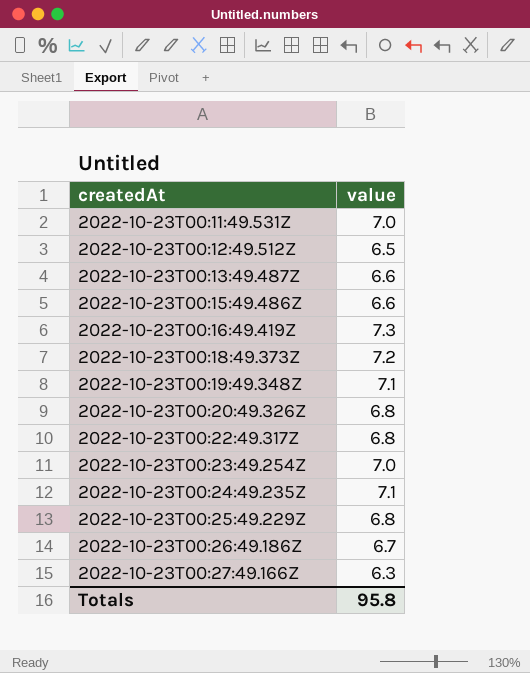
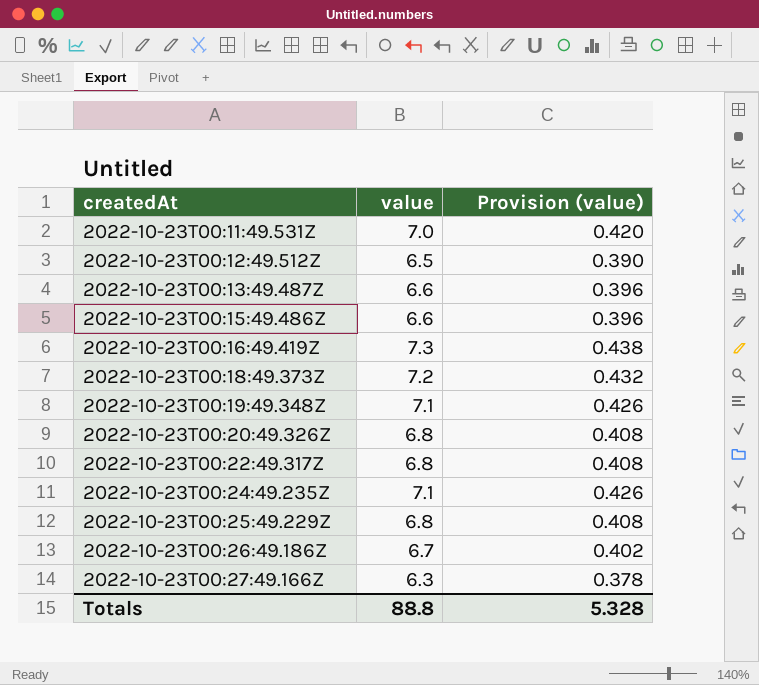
column Provision (value) | formula: none -> [value] * 0.06
row 2022-10-23T00:23:49.254Z: 7.0 -> none
Totals | value: 95.8 -> 88.8

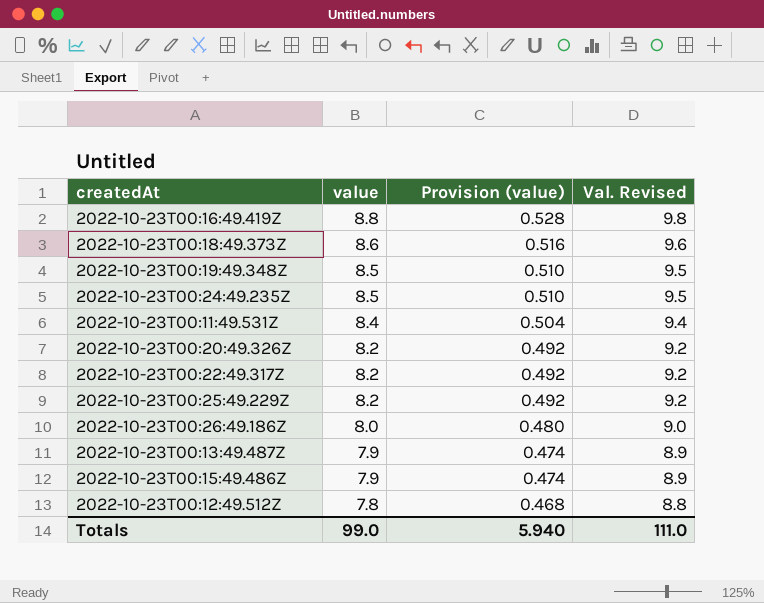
row order: createdAt ascending -> value descending
column Val. Revised | formula: none -> [value] + 1
row 2022-10-23T00:27:49.166Z: 6.3 | 0.378 -> none
2022-10-23T00:16:49.419Z | value: 7.3 -> 8.8
2022-10-23T00:16:49.419Z | Provision (value): 0.438 -> 0.528
2022-10-23T00:18:49.373Z | value: 7.2 -> 8.6
2022-10-23T00:18:49.373Z | Provision (value): 0.432 -> 0.516
2022-10-23T00:19:49.348Z | value: 7.1 -> 8.5
2022-10-23T00:19:49.348Z | Provision (value): 0.426 -> 0.510
2022-10-23T00:24:49.235Z | value: 7.1 -> 8.5
2022-10-23T00:24:49.235Z | Provision (value): 0.426 -> 0.510
2022-10-23T00:11:49.531Z | value: 7.0 -> 8.4
2022-10-23T00:11:49.531Z | Provision (value): 0.420 -> 0.504
2022-10-23T00:20:49.326Z | value: 6.8 -> 8.2
2022-10-23T00:20:49.326Z | Provision (value): 0.408 -> 0.492
2022-10-23T00:22:49.317Z | value: 6.8 -> 8.2
2022-10-23T00:22:49.317Z | Provision (value): 0.408 -> 0.492
2022-10-23T00:25:49.229Z | value: 6.8 -> 8.2
2022-10-23T00:25:49.229Z | Provision (value): 0.408 -> 0.492
2022-10-23T00:26:49.186Z | value: 6.7 -> 8.0
2022-10-23T00:26:49.186Z | Provision (value): 0.402 -> 0.480
2022-10-23T00:13:49.487Z | value: 6.6 -> 7.9
2022-10-23T00:13:49.487Z | Provision (value): 0.396 -> 0.474
2022-10-23T00:15:49.486Z | value: 6.6 -> 7.9
2022-10-23T00:15:49.486Z | Provision (value): 0.396 -> 0.474
2022-10-23T00:12:49.512Z | value: 6.5 -> 7.8
2022-10-23T00:12:49.512Z | Provision (value): 0.390 -> 0.468
Totals | value: 88.8 -> 99.0
Totals | Provision (value): 5.328 -> 5.940

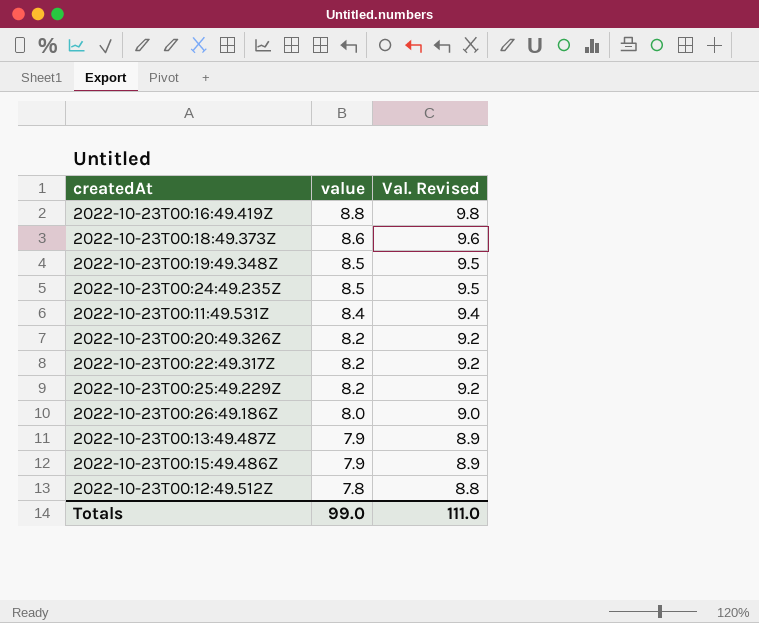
column Provision (value) | formula: [value] * 0.06 -> none

